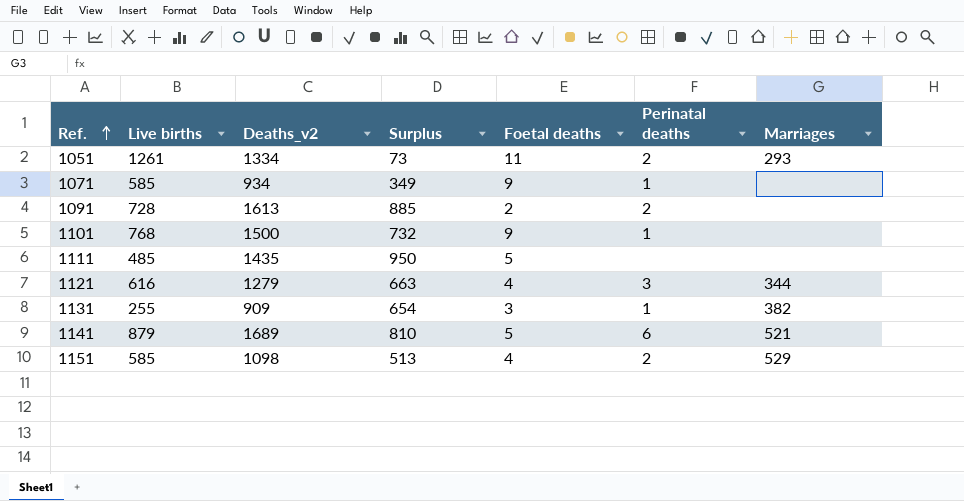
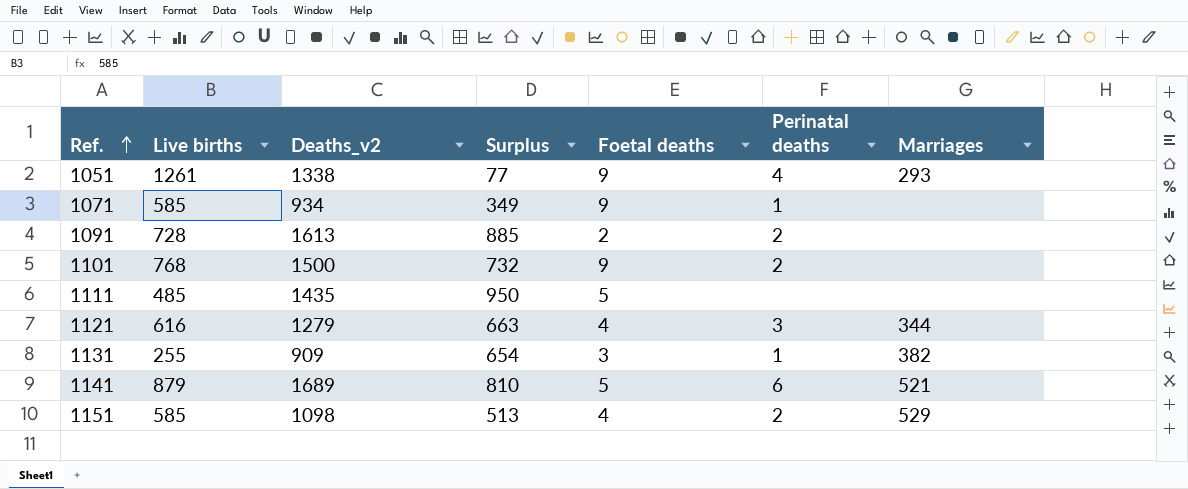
1051 | Deaths_v2: 1334 -> 1338
1051 | Surplus: 73 -> 77
1051 | Foetal deaths: 11 -> 9
1051 | Perinatal deaths: 2 -> 4
1101 | Perinatal deaths: 1 -> 2

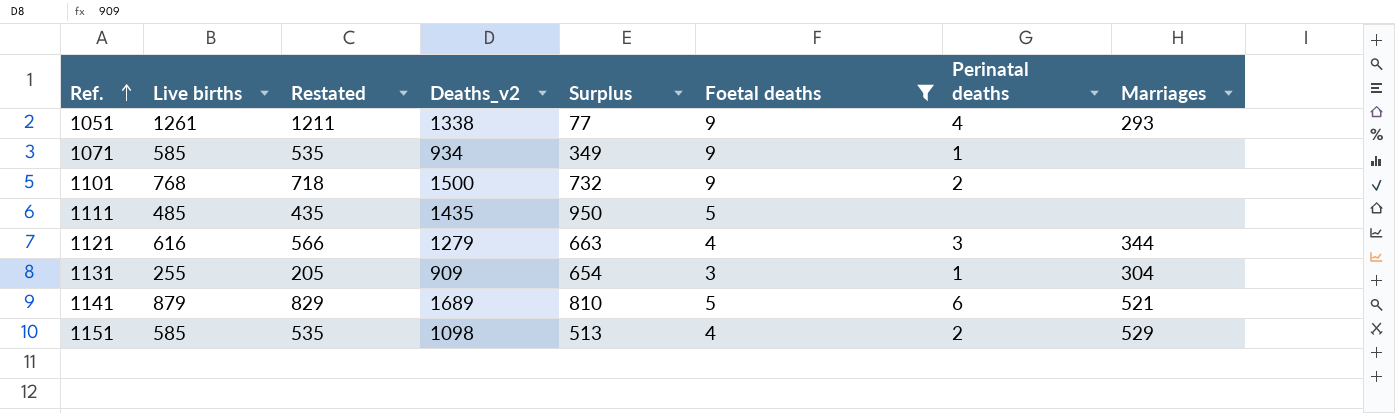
filter: none -> Foetal deaths != 2
column Restated | formula: none -> [Live births] - 50
1131 | Marriages: 382 -> 304

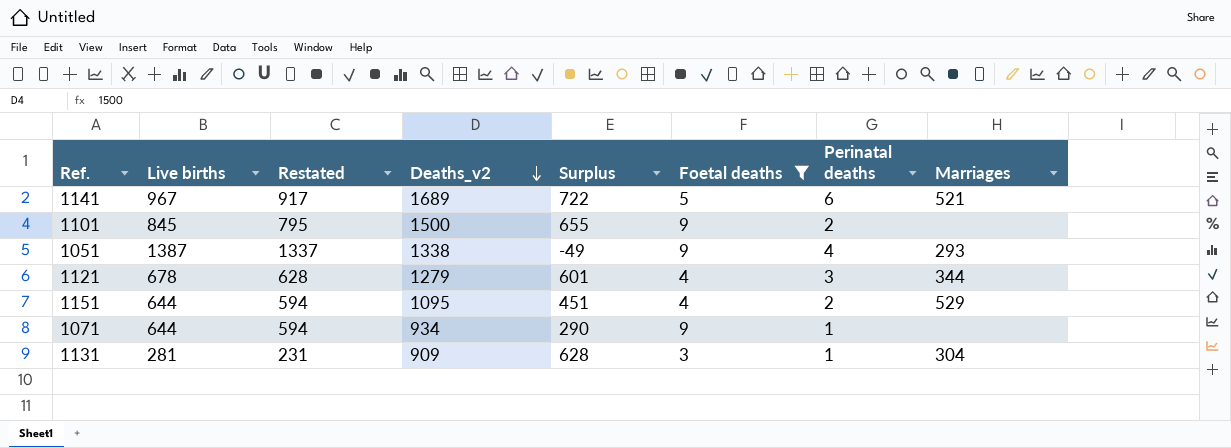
row order: Ref. ascending -> Deaths_v2 descending
row 1111: 485 | 435 | 1435 | 950 | 5 | none | none -> none
1141 | Live births: 879 -> 967
1141 | Restated: 829 -> 917
1141 | Surplus: 810 -> 722
1101 | Live births: 768 -> 845
1101 | Restated: 718 -> 795
1101 | Surplus: 732 -> 655
1051 | Live births: 1261 -> 1387
1051 | Restated: 1211 -> 1337
1051 | Surplus: 77 -> -49
1121 | Live births: 616 -> 678
1121 | Restated: 566 -> 628
1121 | Surplus: 663 -> 601
1151 | Live births: 585 -> 644
1151 | Restated: 535 -> 594
1151 | Deaths_v2: 1098 -> 1095
1151 | Surplus: 513 -> 451
1071 | Live births: 585 -> 644
1071 | Restated: 535 -> 594
1071 | Surplus: 349 -> 290
1131 | Live births: 255 -> 281
1131 | Restated: 205 -> 231
1131 | Surplus: 654 -> 628

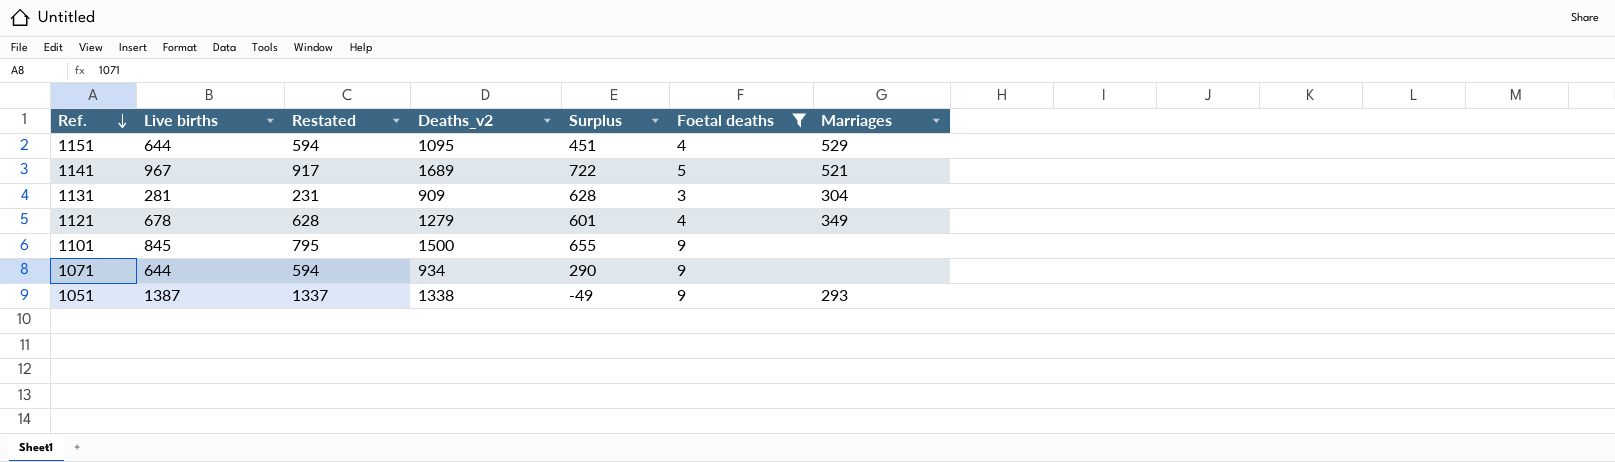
row order: Deaths_v2 descending -> Ref. descending
column Perinatal deaths | position: 7 -> none
1121 | Marriages: 344 -> 349

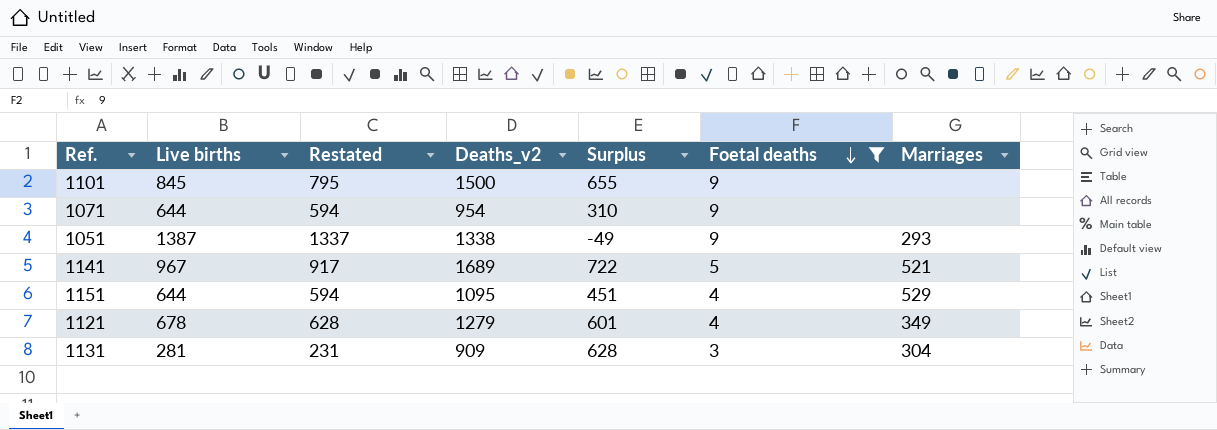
row order: Ref. descending -> Foetal deaths descending
1071 | Deaths_v2: 934 -> 954
1071 | Surplus: 290 -> 310

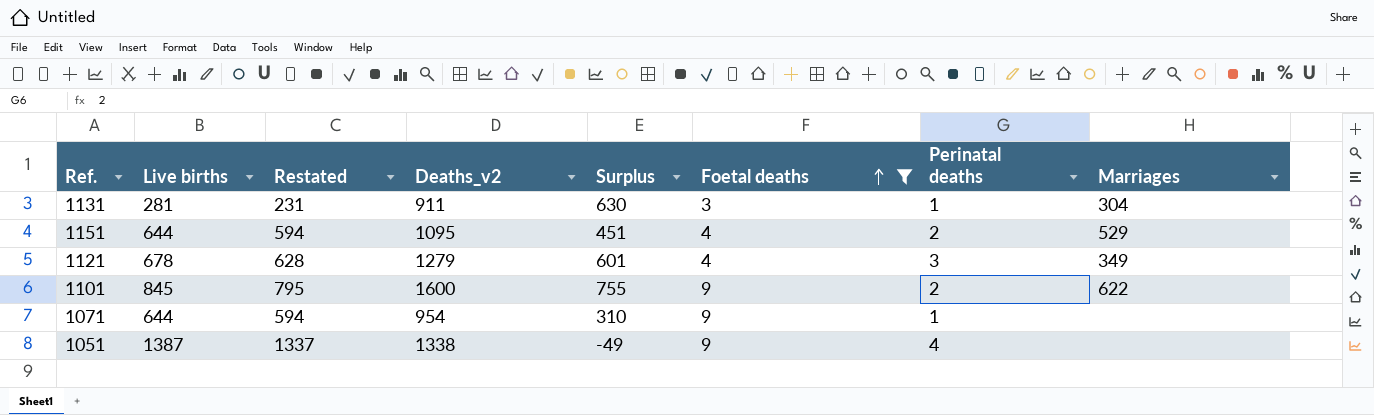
row order: Foetal deaths descending -> Foetal deaths ascending
column Perinatal deaths | position: none -> 7
row 1141: 967 | 917 | 1689 | 722 | 5 | 521 -> none
1131 | Deaths_v2: 909 -> 911
1131 | Surplus: 628 -> 630
1101 | Deaths_v2: 1500 -> 1600
1101 | Surplus: 655 -> 755
1101 | Marriages: none -> 622
1051 | Marriages: 293 -> none

